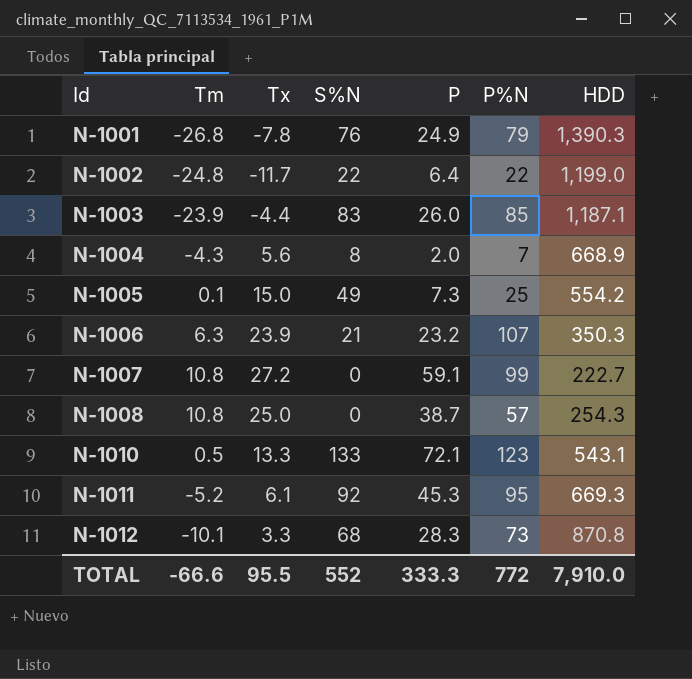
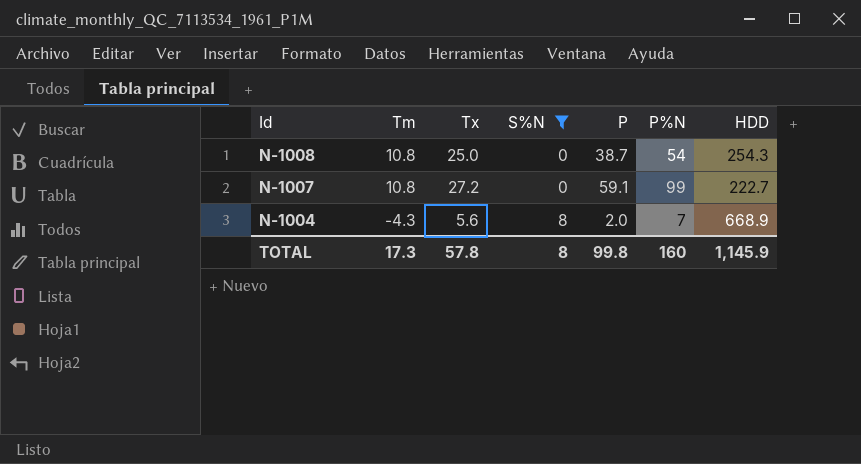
filter: none -> S%N <= 8
row order: Id ascending -> Id descending
N-1008 | P%N: 57 -> 54
TOTAL | Tm: -66.6 -> 17.3
TOTAL | Tx: 95.5 -> 57.8
TOTAL | S%N: 552 -> 8
TOTAL | P: 333.3 -> 99.8
TOTAL | P%N: 772 -> 160
TOTAL | HDD: 7,910.0 -> 1,145.9

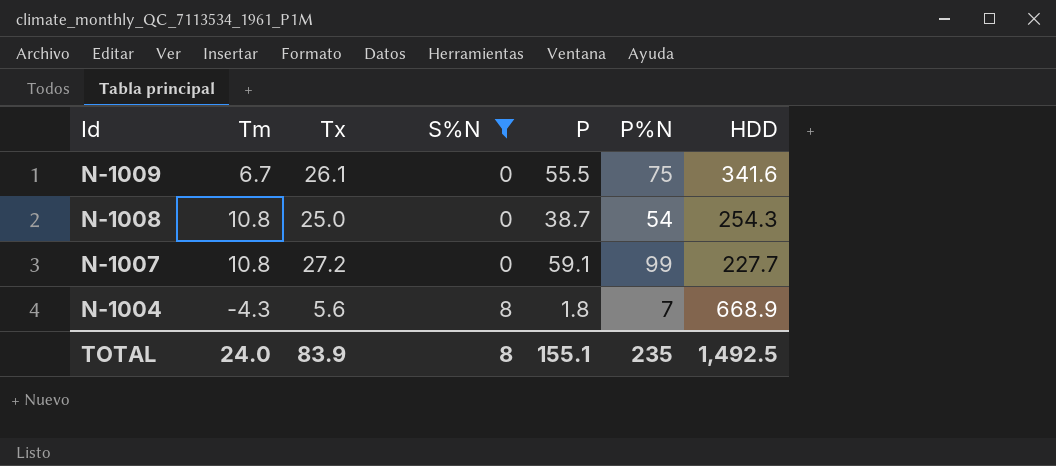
row N-1009: none -> 6.7 | 26.1 | 0 | 55.5 | 75 | 341.6
N-1007 | HDD: 222.7 -> 227.7
N-1004 | P: 2.0 -> 1.8
TOTAL | Tm: 17.3 -> 24.0
TOTAL | Tx: 57.8 -> 83.9
TOTAL | P: 99.8 -> 155.1
TOTAL | P%N: 160 -> 235
TOTAL | HDD: 1,145.9 -> 1,492.5

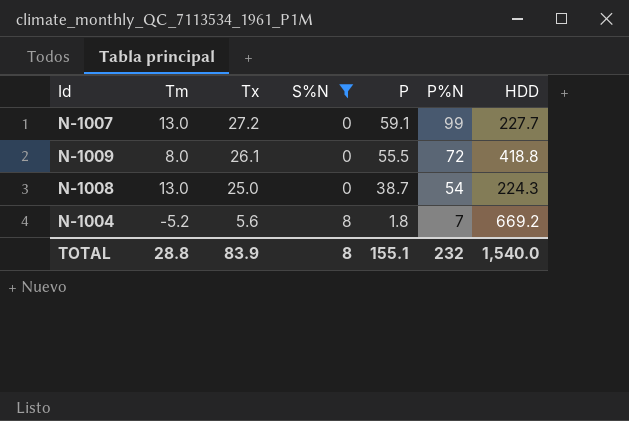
row order: Id descending -> Tx descending
N-1007 | Tm: 10.8 -> 13.0
N-1009 | Tm: 6.7 -> 8.0
N-1009 | P%N: 75 -> 72
N-1009 | HDD: 341.6 -> 418.8
N-1008 | Tm: 10.8 -> 13.0
N-1008 | HDD: 254.3 -> 224.3
N-1004 | Tm: -4.3 -> -5.2
N-1004 | HDD: 668.9 -> 669.2
TOTAL | Tm: 24.0 -> 28.8
TOTAL | P%N: 235 -> 232
TOTAL | HDD: 1,492.5 -> 1,540.0

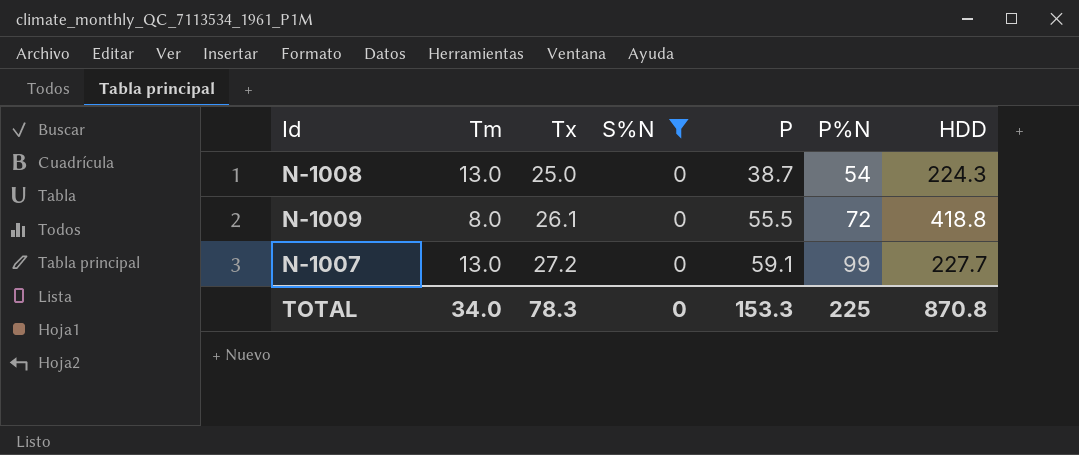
row order: Tx descending -> Tx ascending
row N-1004: -5.2 | 5.6 | 8 | 1.8 | 7 | 669.2 -> none
TOTAL | Tm: 28.8 -> 34.0
TOTAL | Tx: 83.9 -> 78.3
TOTAL | S%N: 8 -> 0
TOTAL | P: 155.1 -> 153.3
TOTAL | P%N: 232 -> 225
TOTAL | HDD: 1,540.0 -> 870.8

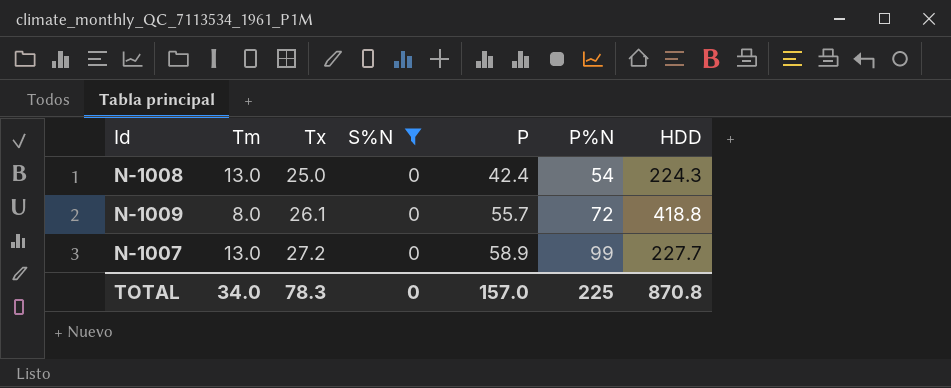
N-1008 | P: 38.7 -> 42.4
N-1009 | P: 55.5 -> 55.7
N-1007 | P: 59.1 -> 58.9
TOTAL | P: 153.3 -> 157.0

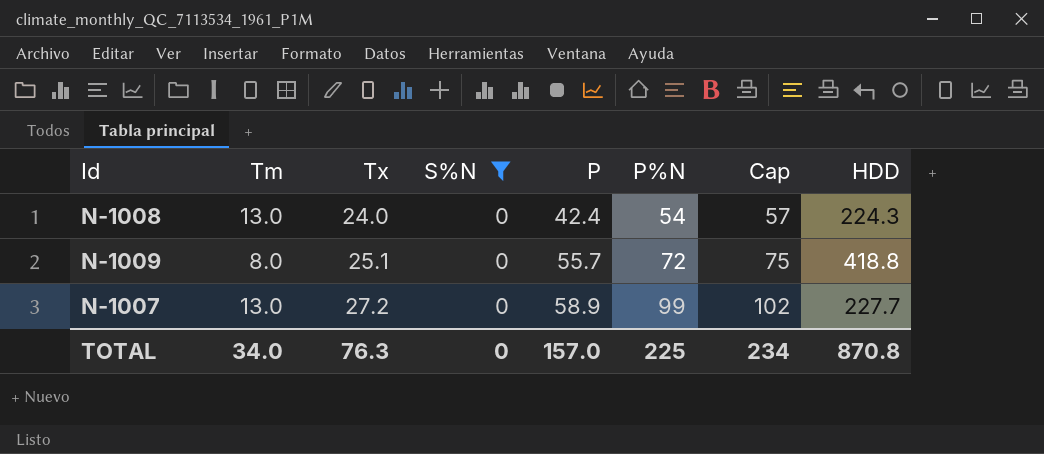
column Cap | formula: none -> [P%N] + 3
N-1008 | Tx: 25.0 -> 24.0
N-1009 | Tx: 26.1 -> 25.1
TOTAL | Tx: 78.3 -> 76.3

